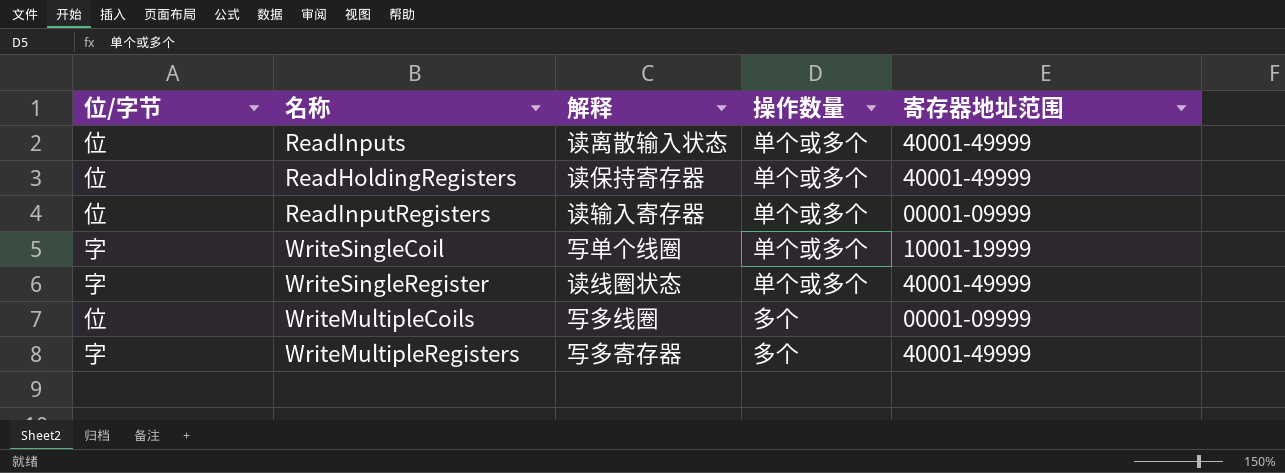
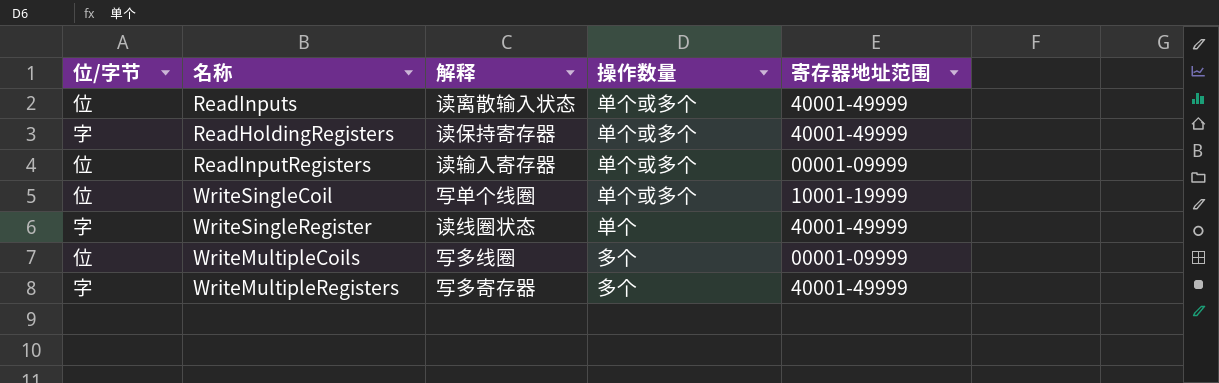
ReadHoldingRegisters | 位/字节: 位 -> 字
WriteSingleCoil | 位/字节: 字 -> 位
WriteSingleRegister | 操作数量: 单个或多个 -> 单个

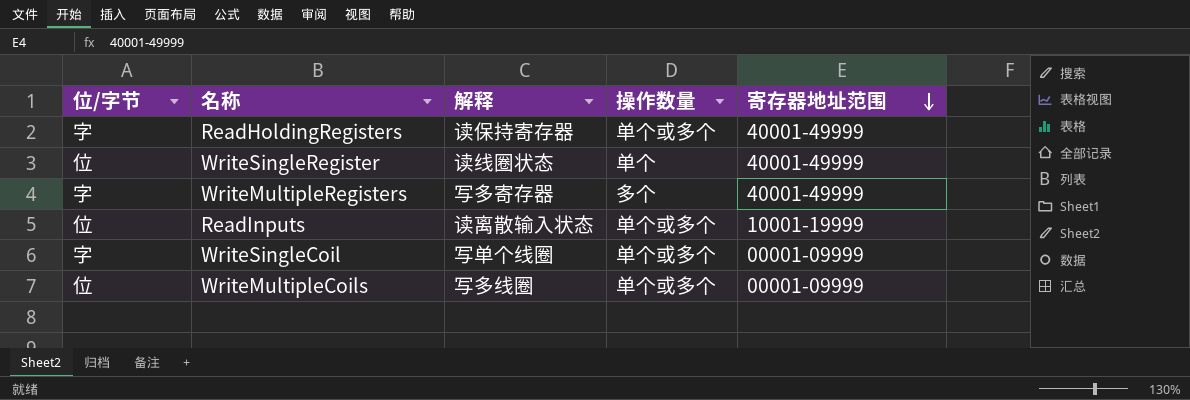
row order: none -> 寄存器地址范围 descending
row ReadInputRegisters: 位 | 读输入寄存器 | 单个或多个 | 00001-09999 -> none
WriteSingleRegister | 位/字节: 字 -> 位
ReadInputs | 寄存器地址范围: 40001-49999 -> 10001-19999
WriteSingleCoil | 位/字节: 位 -> 字
WriteSingleCoil | 寄存器地址范围: 10001-19999 -> 00001-09999
WriteMultipleCoils | 操作数量: 多个 -> 单个或多个

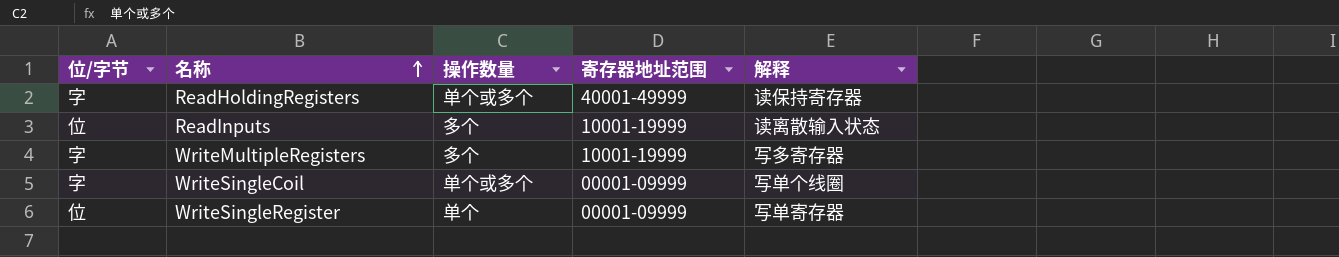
row order: 寄存器地址范围 descending -> 名称 ascending
column 解释 | position: 3 -> 5
row WriteMultipleCoils: 位 | 写多线圈 | 单个或多个 | 00001-09999 -> none
ReadInputs | 操作数量: 单个或多个 -> 多个
WriteMultipleRegisters | 寄存器地址范围: 40001-49999 -> 10001-19999
WriteSingleRegister | 寄存器地址范围: 40001-49999 -> 00001-09999
WriteSingleRegister | 解释: 读线圈状态 -> 写单寄存器

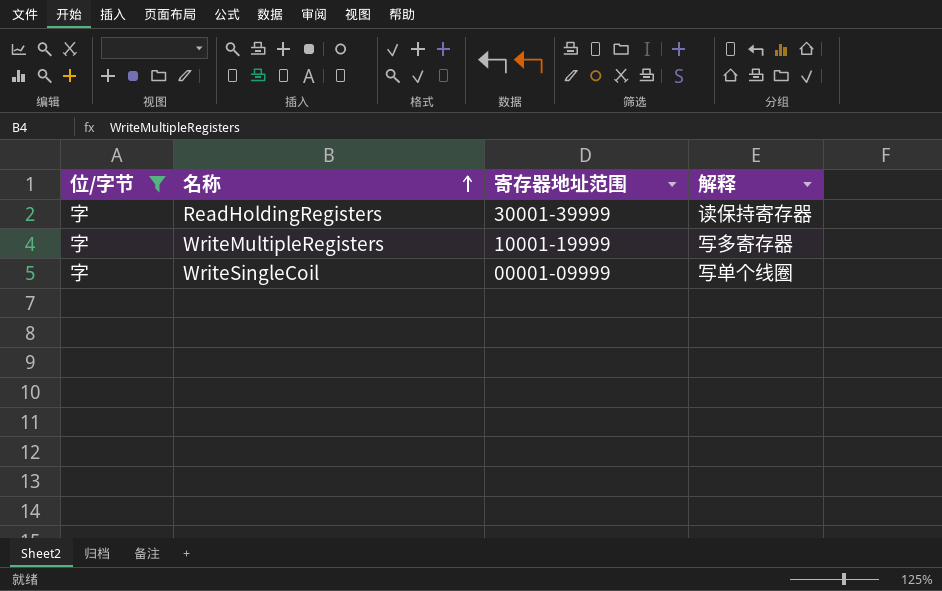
filter: none -> 位/字节 = 字
column 操作数量 | position: 3 -> none
ReadHoldingRegisters | 寄存器地址范围: 40001-49999 -> 30001-39999

